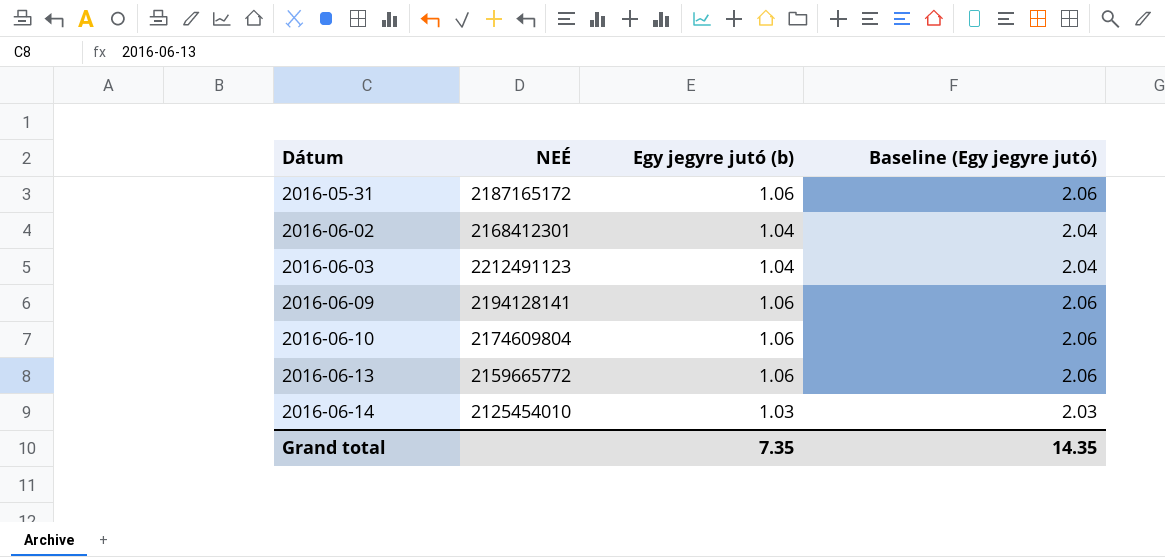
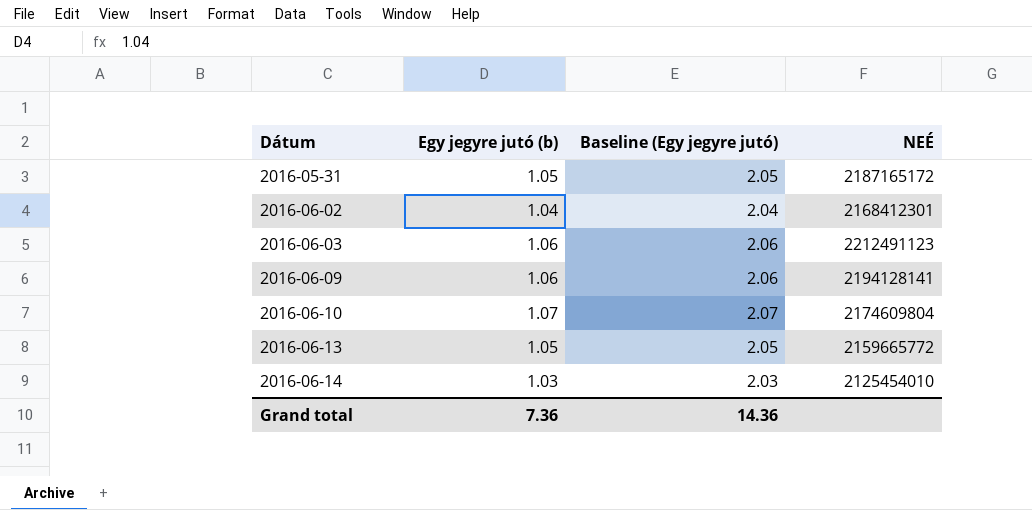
column NEÉ | position: 2 -> 4
2016-05-31 | Egy jegyre jutó (b): 1.06 -> 1.05
2016-05-31 | Baseline (Egy jegyre jutó): 2.06 -> 2.05
2016-06-03 | Egy jegyre jutó (b): 1.04 -> 1.06
2016-06-03 | Baseline (Egy jegyre jutó): 2.04 -> 2.06
2016-06-10 | Egy jegyre jutó (b): 1.06 -> 1.07
2016-06-10 | Baseline (Egy jegyre jutó): 2.06 -> 2.07
2016-06-13 | Egy jegyre jutó (b): 1.06 -> 1.05
2016-06-13 | Baseline (Egy jegyre jutó): 2.06 -> 2.05
Grand total | Egy jegyre jutó (b): 7.35 -> 7.36
Grand total | Baseline (Egy jegyre jutó): 14.35 -> 14.36

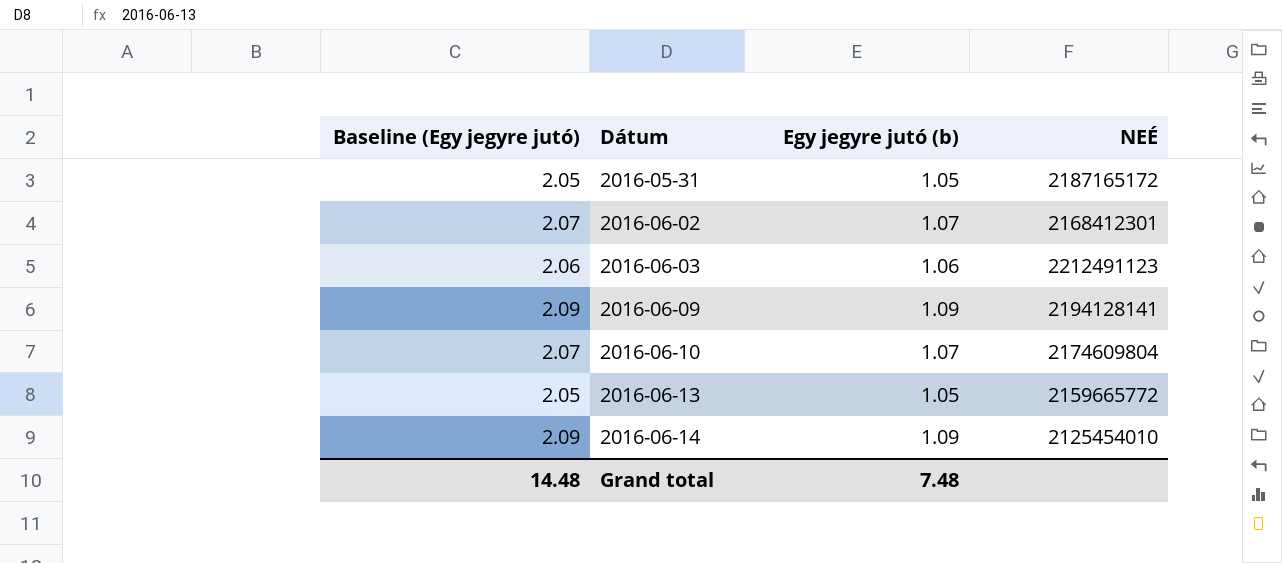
column Baseline (Egy jegyre jutó) | position: 3 -> 1
2016-06-02 | Baseline (Egy jegyre jutó): 2.04 -> 2.07
2016-06-02 | Egy jegyre jutó (b): 1.04 -> 1.07
2016-06-09 | Baseline (Egy jegyre jutó): 2.06 -> 2.09
2016-06-09 | Egy jegyre jutó (b): 1.06 -> 1.09
2016-06-14 | Baseline (Egy jegyre jutó): 2.03 -> 2.09
2016-06-14 | Egy jegyre jutó (b): 1.03 -> 1.09
Grand total | Baseline (Egy jegyre jutó): 14.36 -> 14.48
Grand total | Egy jegyre jutó (b): 7.36 -> 7.48

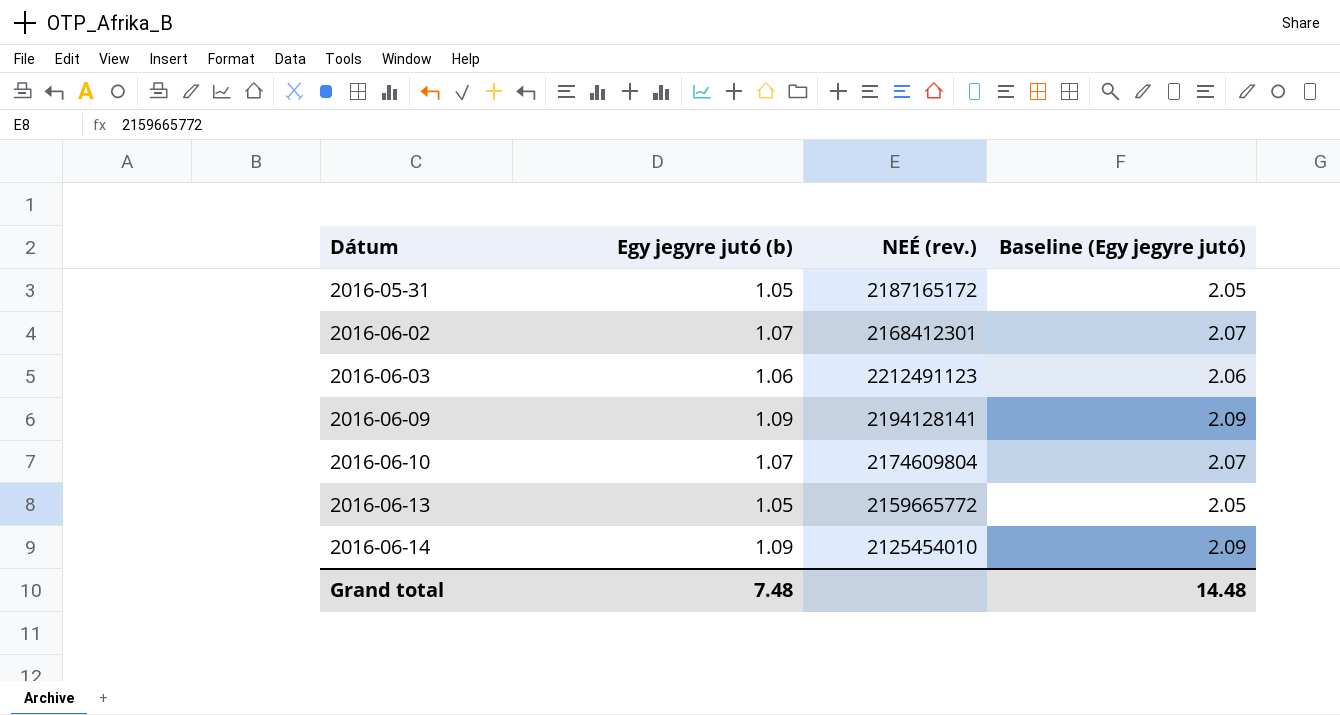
column name: NEÉ -> NEÉ (rev.)
column Baseline (Egy jegyre jutó) | position: 1 -> 4

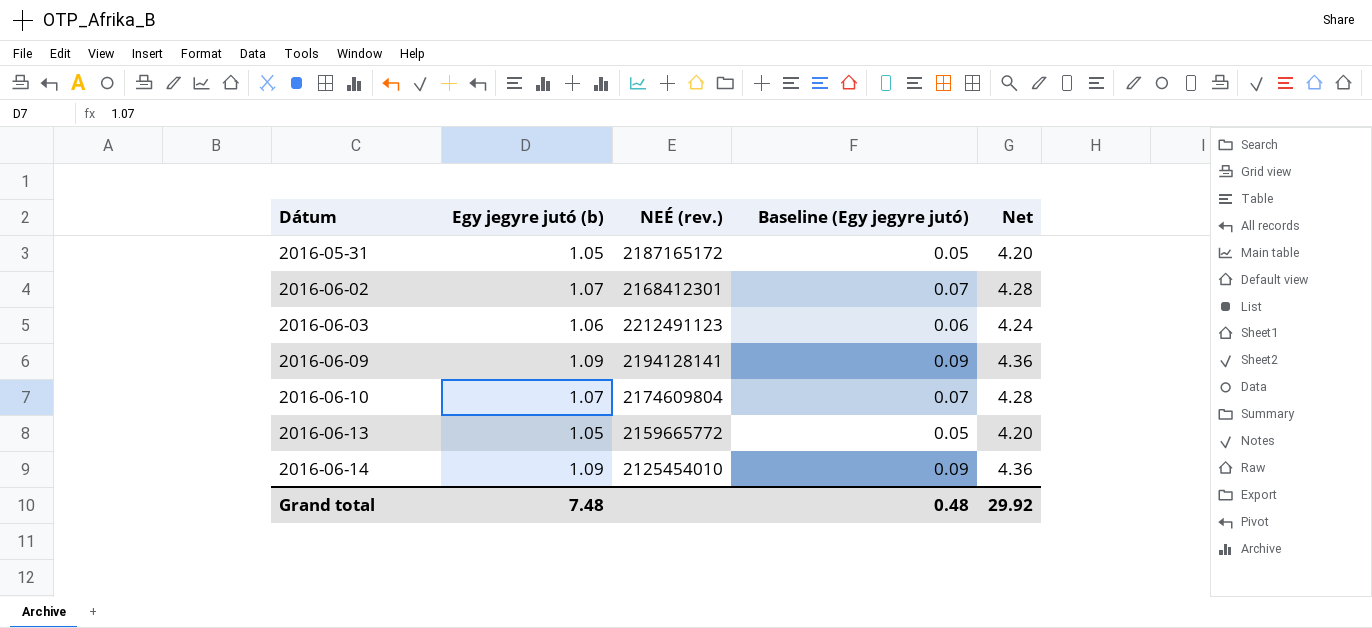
column Baseline (Egy jegyre jutó) | formula: [Egy jegyre jutó (b)] + 1 -> [Egy jegyre jutó (b)] - 1
column Net | formula: none -> [Egy jegyre jutó (b)] * 4
Grand total | Baseline (Egy jegyre jutó): 14.48 -> 0.48

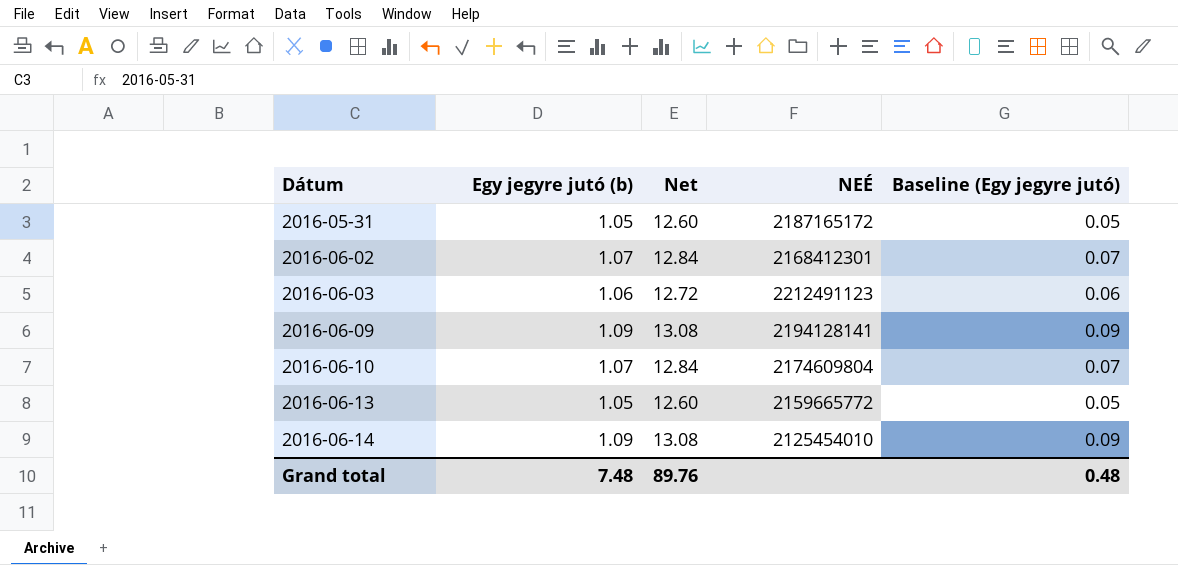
column Net | formula: [Egy jegyre jutó (b)] * 4 -> [Egy jegyre jutó (b)] * 12
column Net | position: 5 -> 3
column name: NEÉ (rev.) -> NEÉ
Grand total | Net: 29.92 -> 89.76

